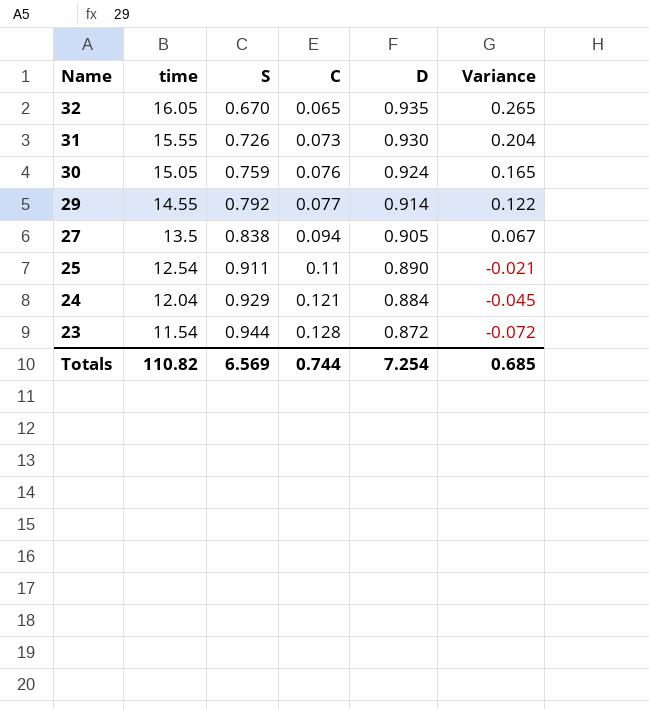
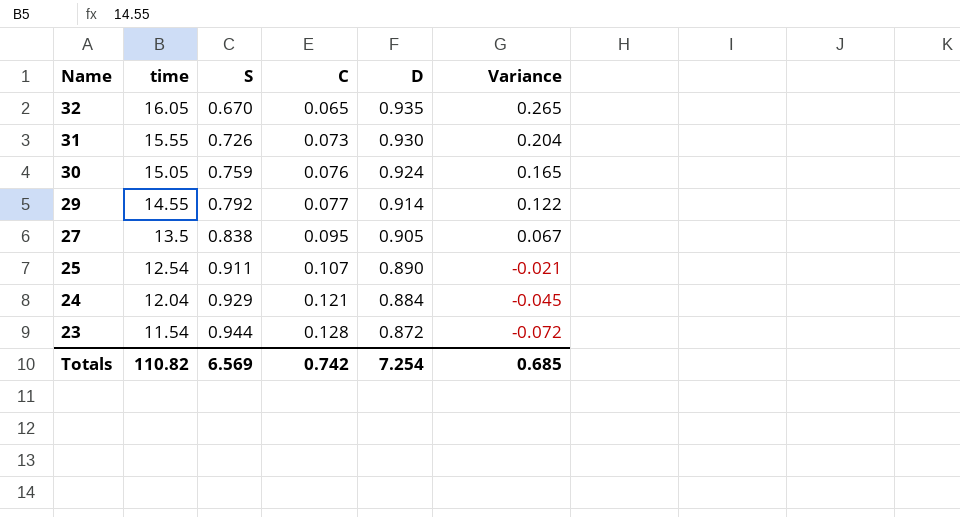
27 | C: 0.094 -> 0.095
25 | C: 0.11 -> 0.107
Totals | C: 0.744 -> 0.742

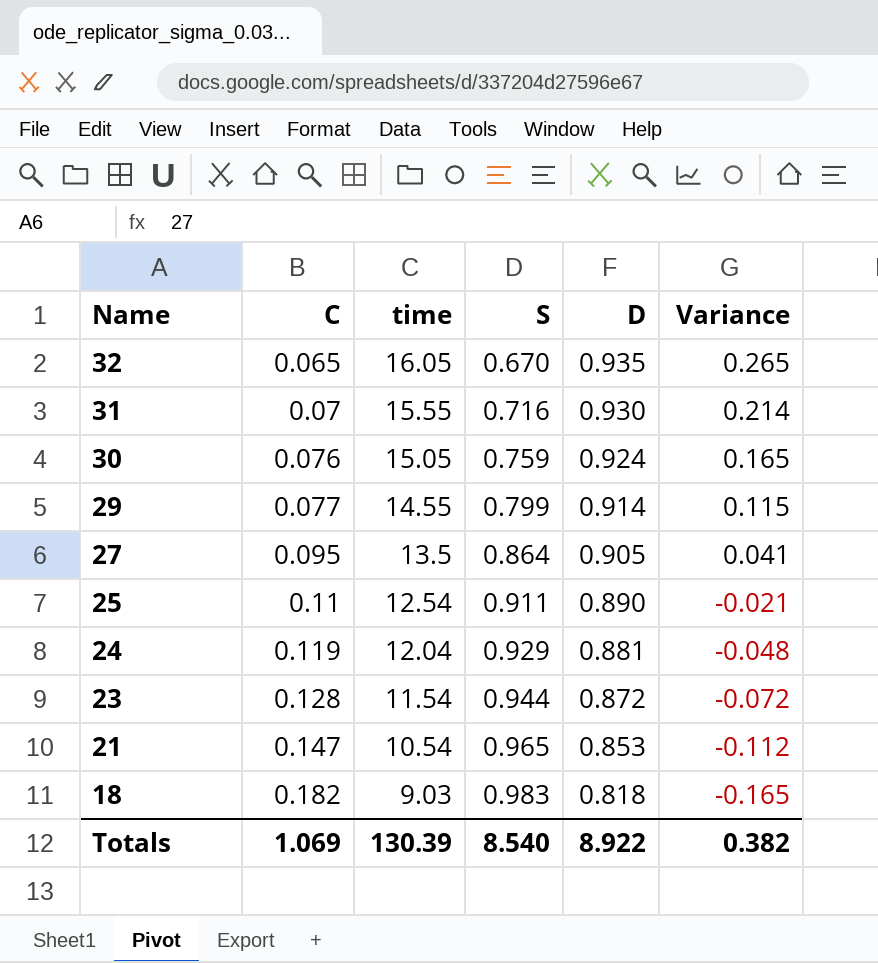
column C | position: 4 -> 2
31 | C: 0.073 -> 0.07
31 | S: 0.726 -> 0.716
31 | Variance: 0.204 -> 0.214
29 | S: 0.792 -> 0.799
29 | Variance: 0.122 -> 0.115
27 | S: 0.838 -> 0.864
27 | Variance: 0.067 -> 0.041
25 | C: 0.107 -> 0.11
24 | C: 0.121 -> 0.119
24 | D: 0.884 -> 0.881
24 | Variance: -0.045 -> -0.048
row 21: none -> 0.147 | 10.54 | 0.965 | 0.853 | -0.112
row 18: none -> 0.182 | 9.03 | 0.983 | 0.818 | -0.165
Totals | C: 0.742 -> 1.069
Totals | time: 110.82 -> 130.39
Totals | S: 6.569 -> 8.540
Totals | D: 7.254 -> 8.922
Totals | Variance: 0.685 -> 0.382

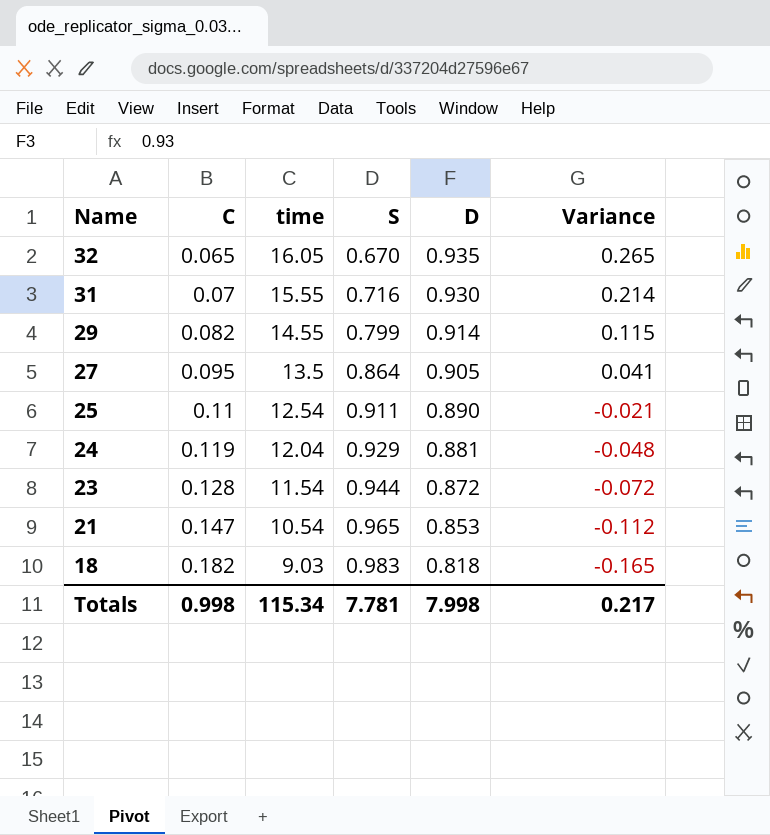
row 30: 0.076 | 15.05 | 0.759 | 0.924 | 0.165 -> none
29 | C: 0.077 -> 0.082
Totals | C: 1.069 -> 0.998
Totals | time: 130.39 -> 115.34
Totals | S: 8.540 -> 7.781
Totals | D: 8.922 -> 7.998
Totals | Variance: 0.382 -> 0.217

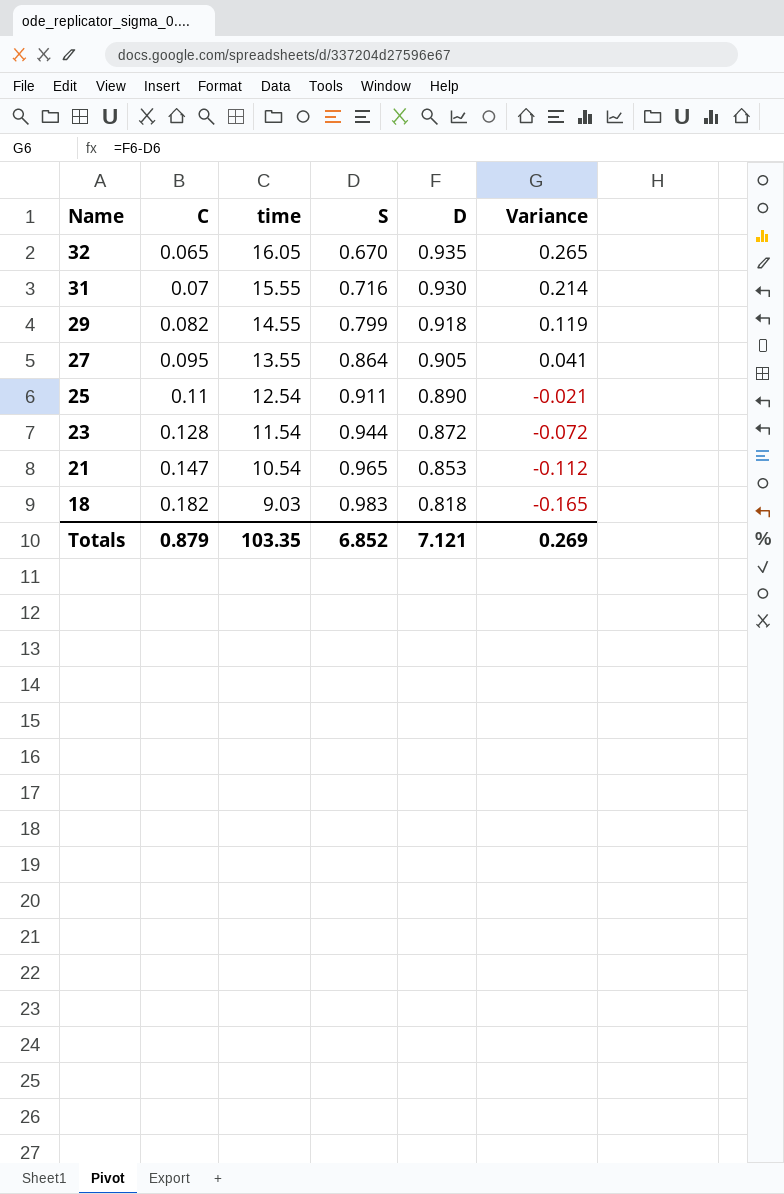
row 24: 0.119 | 12.04 | 0.929 | 0.881 | -0.048 -> none
29 | D: 0.914 -> 0.918
29 | Variance: 0.115 -> 0.119
27 | time: 13.5 -> 13.55
Totals | C: 0.998 -> 0.879
Totals | time: 115.34 -> 103.35
Totals | S: 7.781 -> 6.852
Totals | D: 7.998 -> 7.121
Totals | Variance: 0.217 -> 0.269

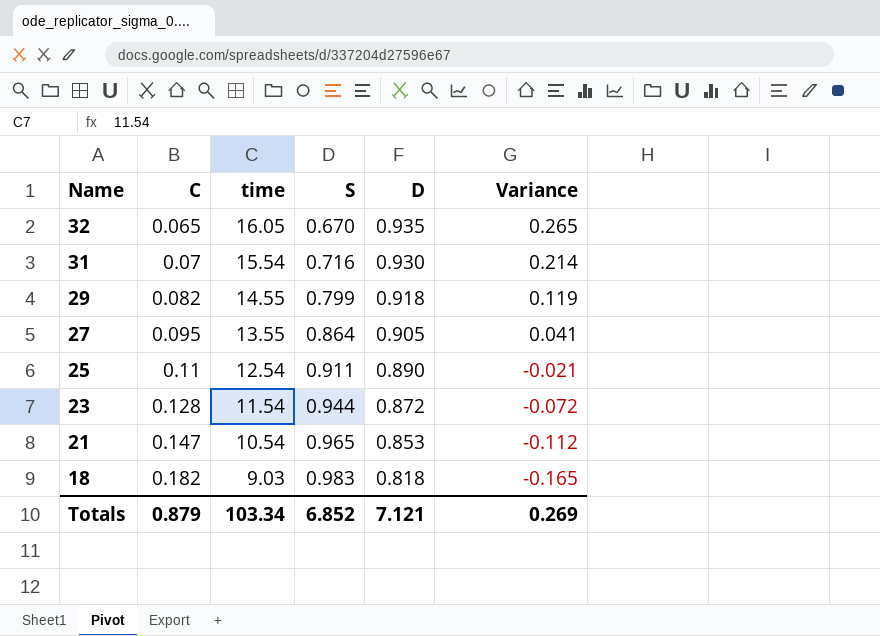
31 | time: 15.55 -> 15.54
Totals | time: 103.35 -> 103.34

